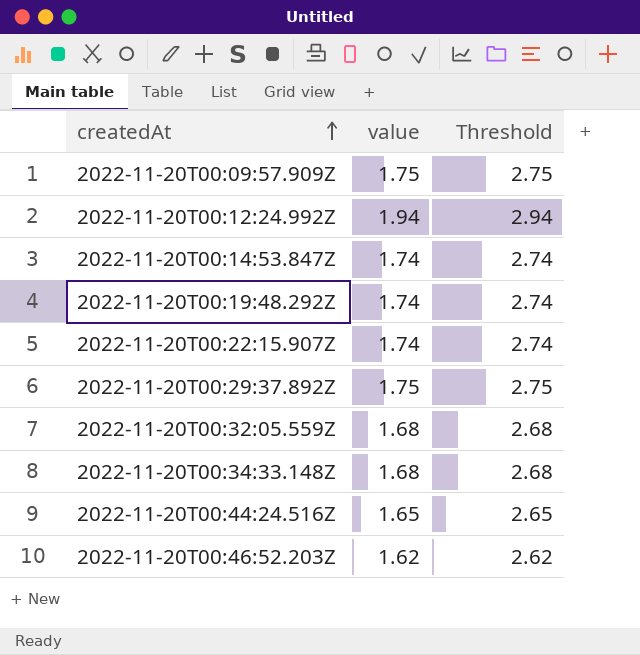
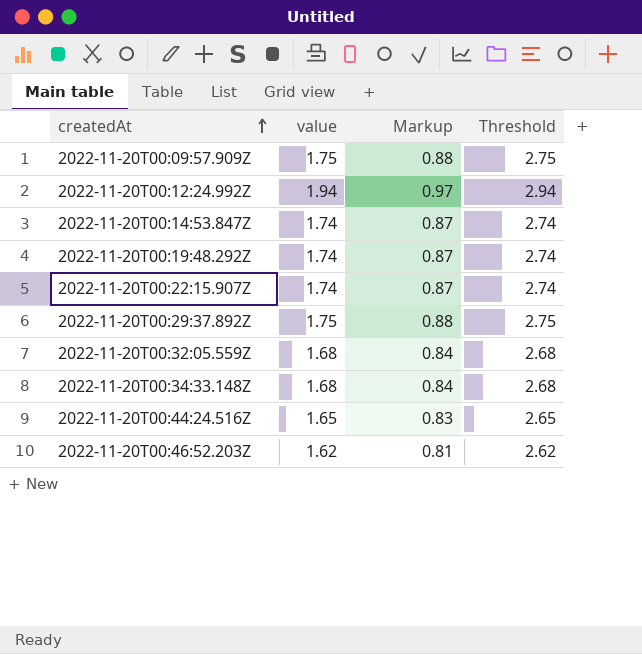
column Markup | formula: none -> [value] * 0.5

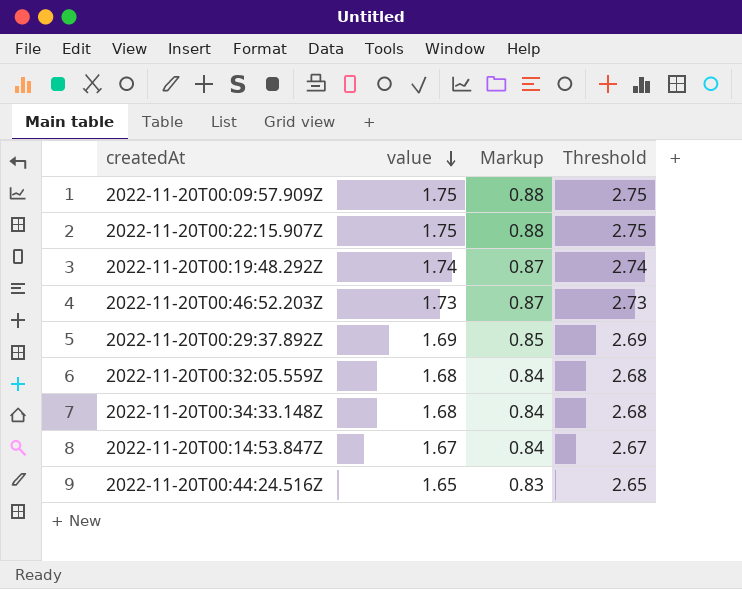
row order: createdAt ascending -> value descending
row 2022-11-20T00:12:24.992Z: 1.94 | 0.97 | 2.94 -> none
2022-11-20T00:22:15.907Z | value: 1.74 -> 1.75
2022-11-20T00:22:15.907Z | Markup: 0.87 -> 0.88
2022-11-20T00:22:15.907Z | Threshold: 2.74 -> 2.75
2022-11-20T00:46:52.203Z | value: 1.62 -> 1.73
2022-11-20T00:46:52.203Z | Markup: 0.81 -> 0.87
2022-11-20T00:46:52.203Z | Threshold: 2.62 -> 2.73
2022-11-20T00:29:37.892Z | value: 1.75 -> 1.69
2022-11-20T00:29:37.892Z | Markup: 0.88 -> 0.85
2022-11-20T00:29:37.892Z | Threshold: 2.75 -> 2.69
2022-11-20T00:14:53.847Z | value: 1.74 -> 1.67
2022-11-20T00:14:53.847Z | Markup: 0.87 -> 0.84
2022-11-20T00:14:53.847Z | Threshold: 2.74 -> 2.67

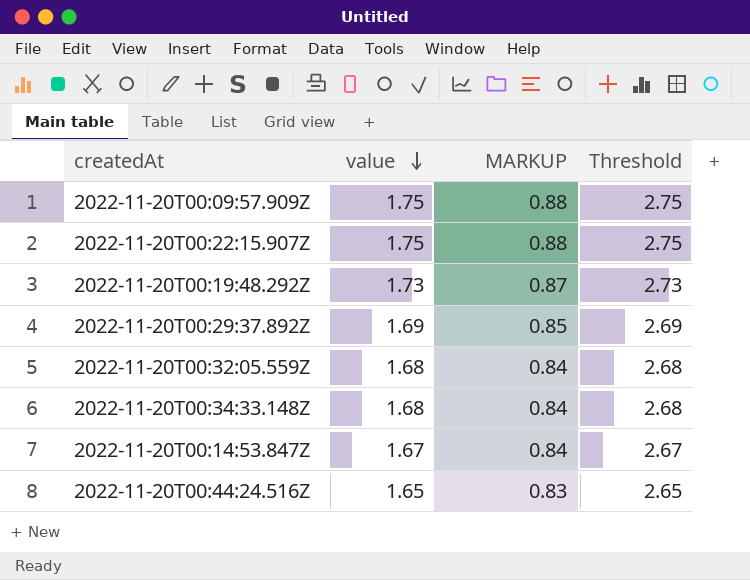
column name: Markup -> MARKUP
row 2022-11-20T00:46:52.203Z: 1.73 | 0.87 | 2.73 -> none
2022-11-20T00:19:48.292Z | value: 1.74 -> 1.73
2022-11-20T00:19:48.292Z | Threshold: 2.74 -> 2.73

